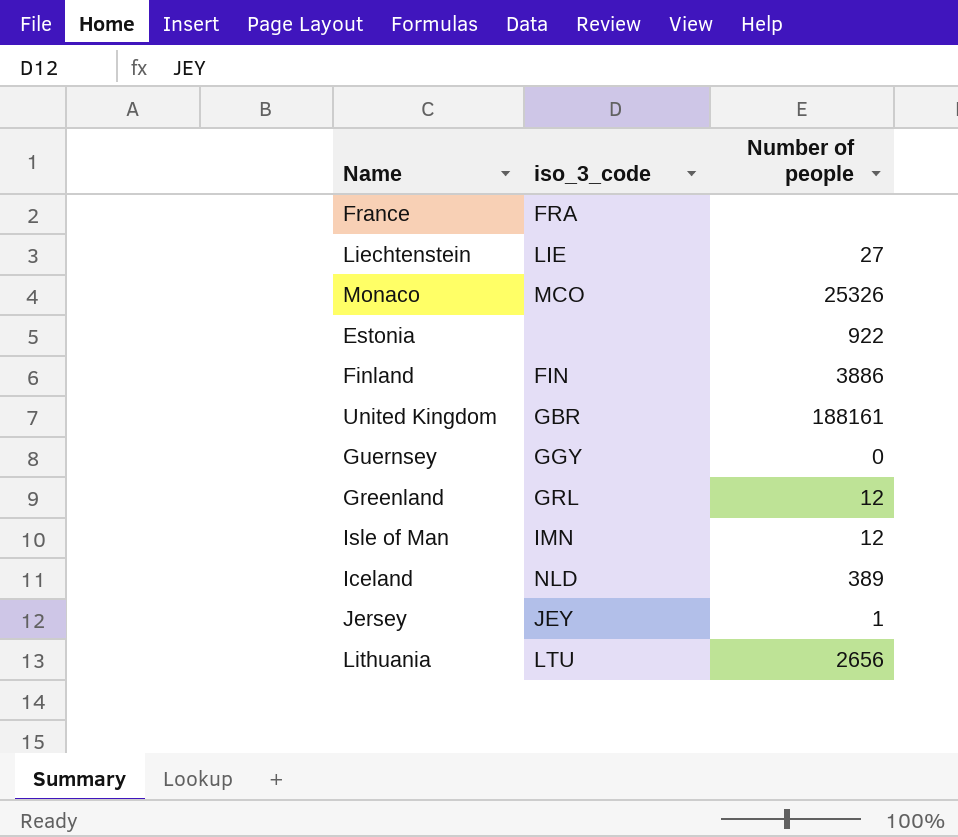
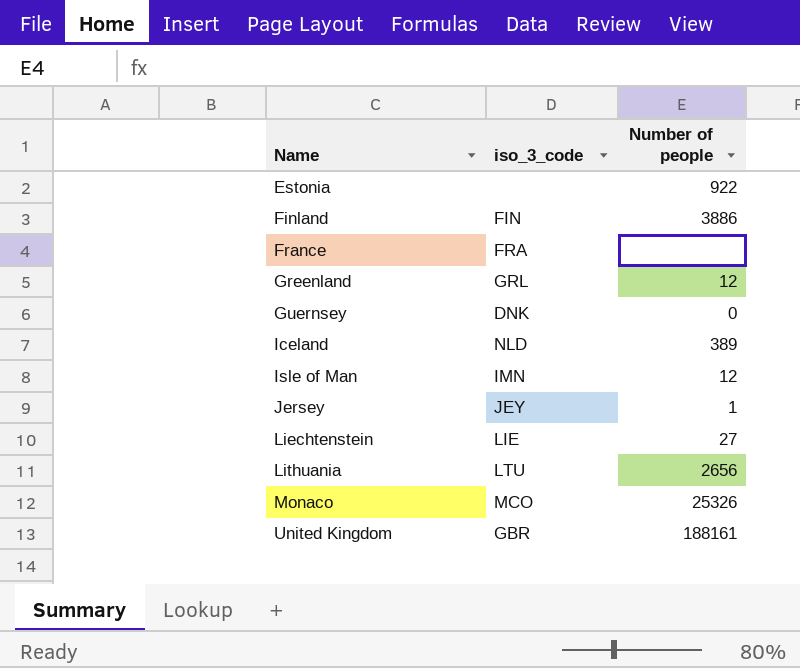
row order: none -> Name ascending
Guernsey | iso_3_code: GGY -> DNK

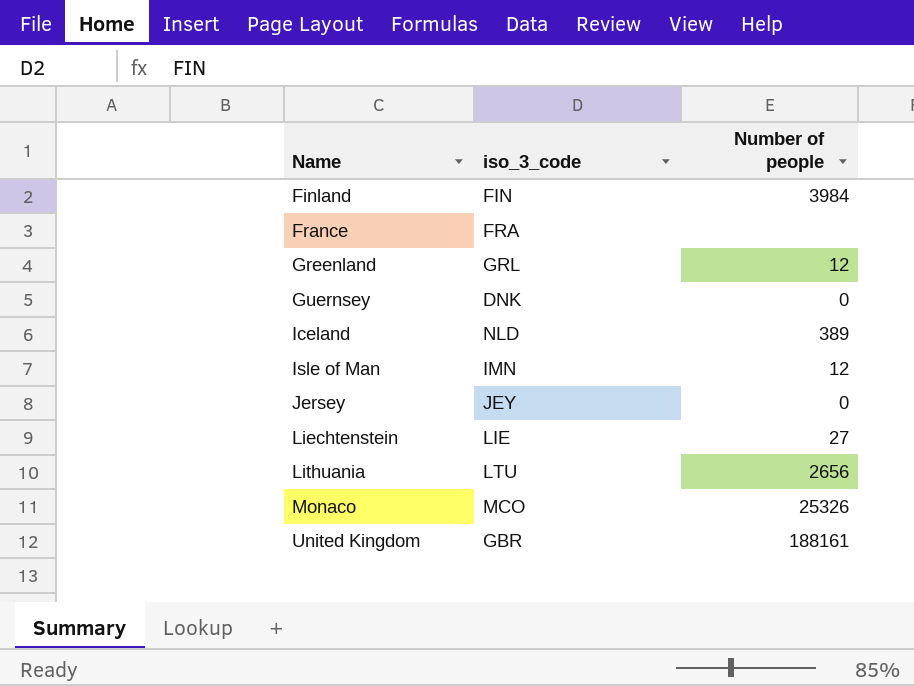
row Estonia: none | 922 -> none
Finland | Number of people: 3886 -> 3984
Jersey | Number of people: 1 -> 0

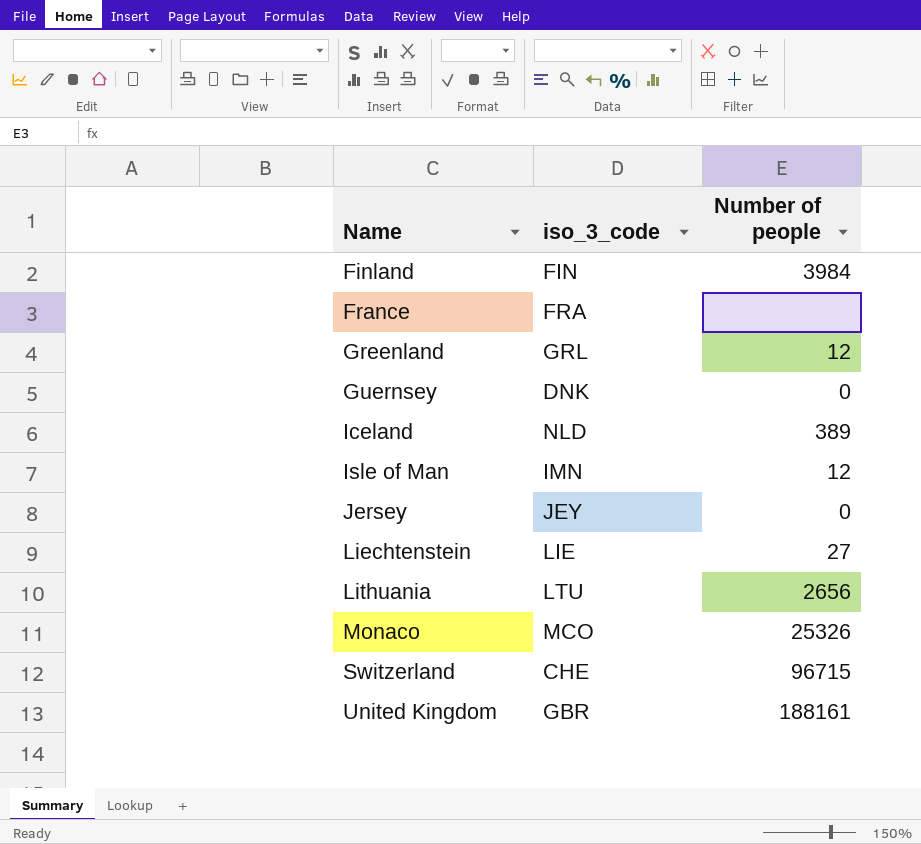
row Switzerland: none -> CHE | 96715

